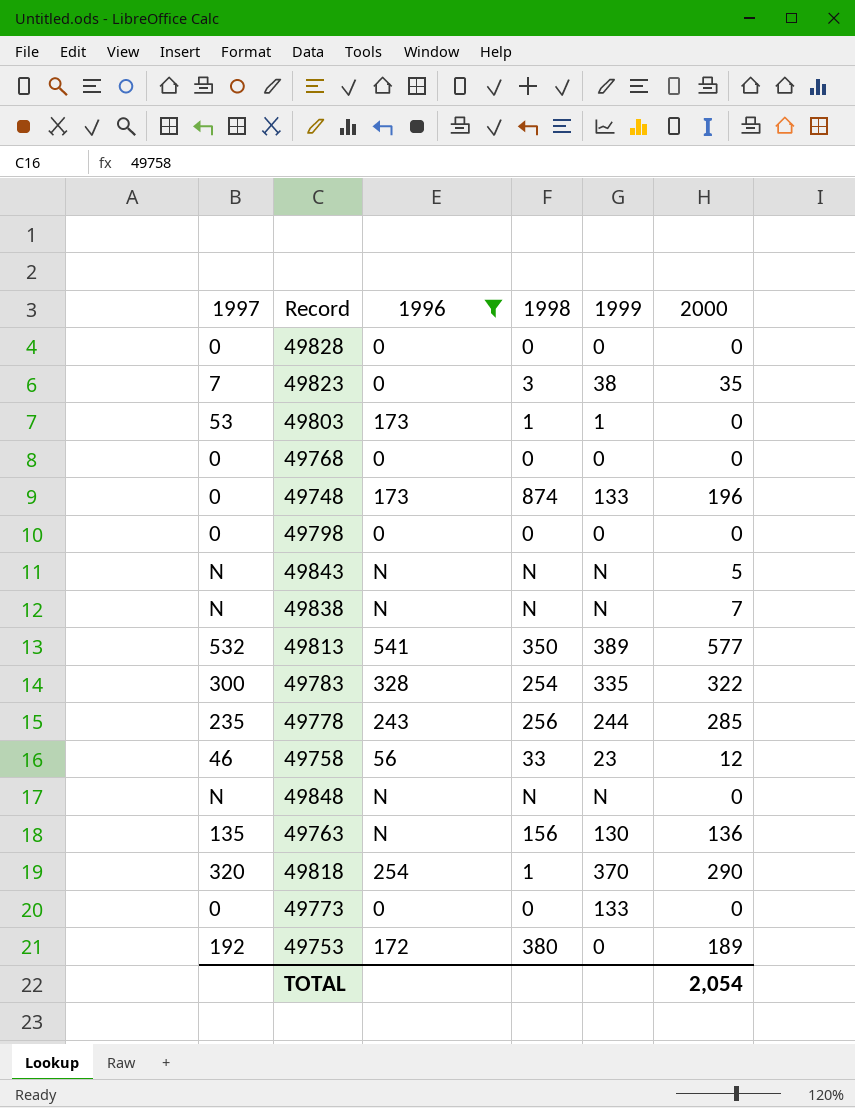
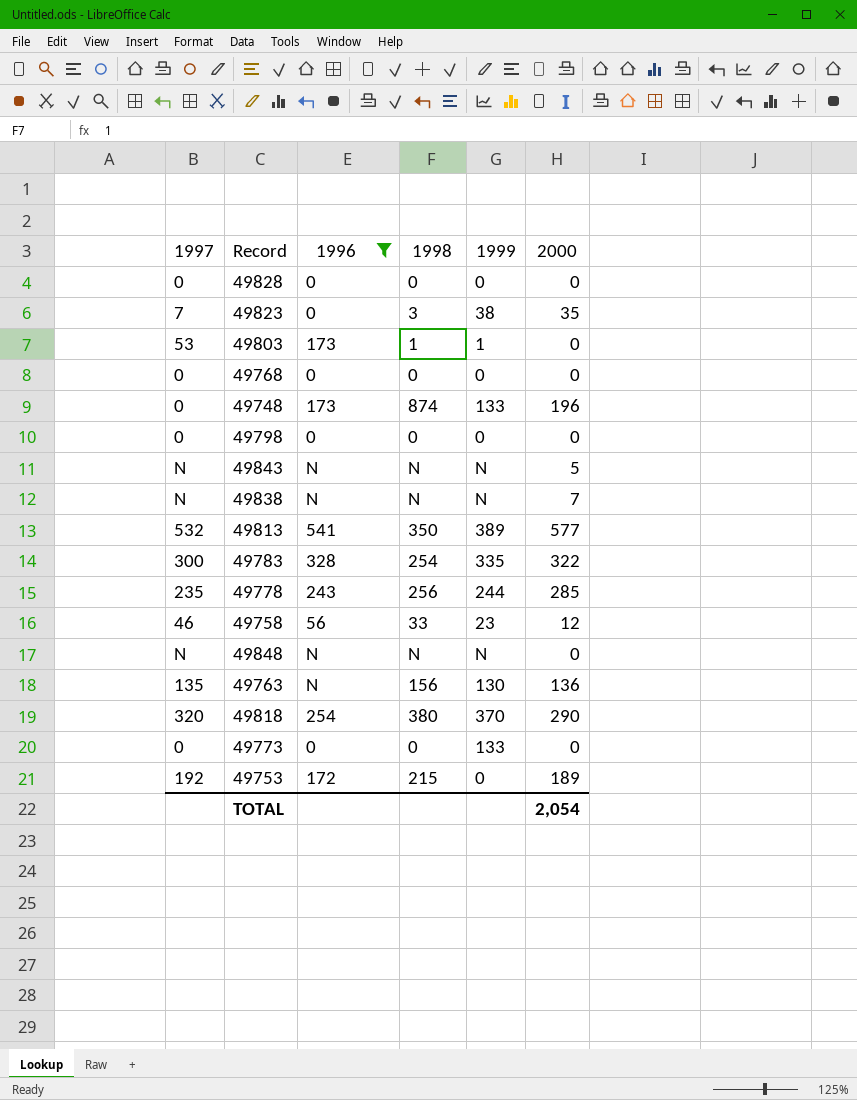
49818 | 1998: 1 -> 380
49753 | 1998: 380 -> 215

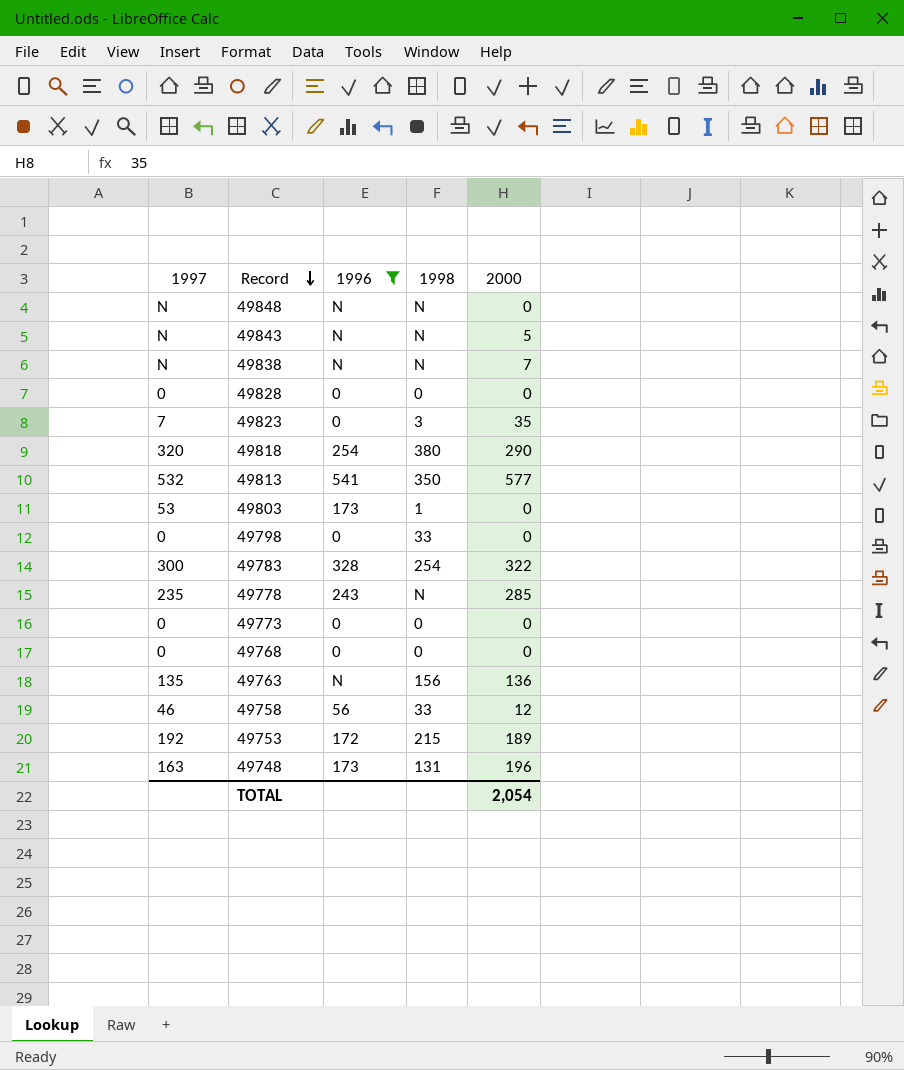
row order: none -> Record descending
column 1999 | position: 5 -> none
49798 | 1998: 0 -> 33
49778 | 1998: 256 -> N
49748 | 1997: 0 -> 163
49748 | 1998: 874 -> 131

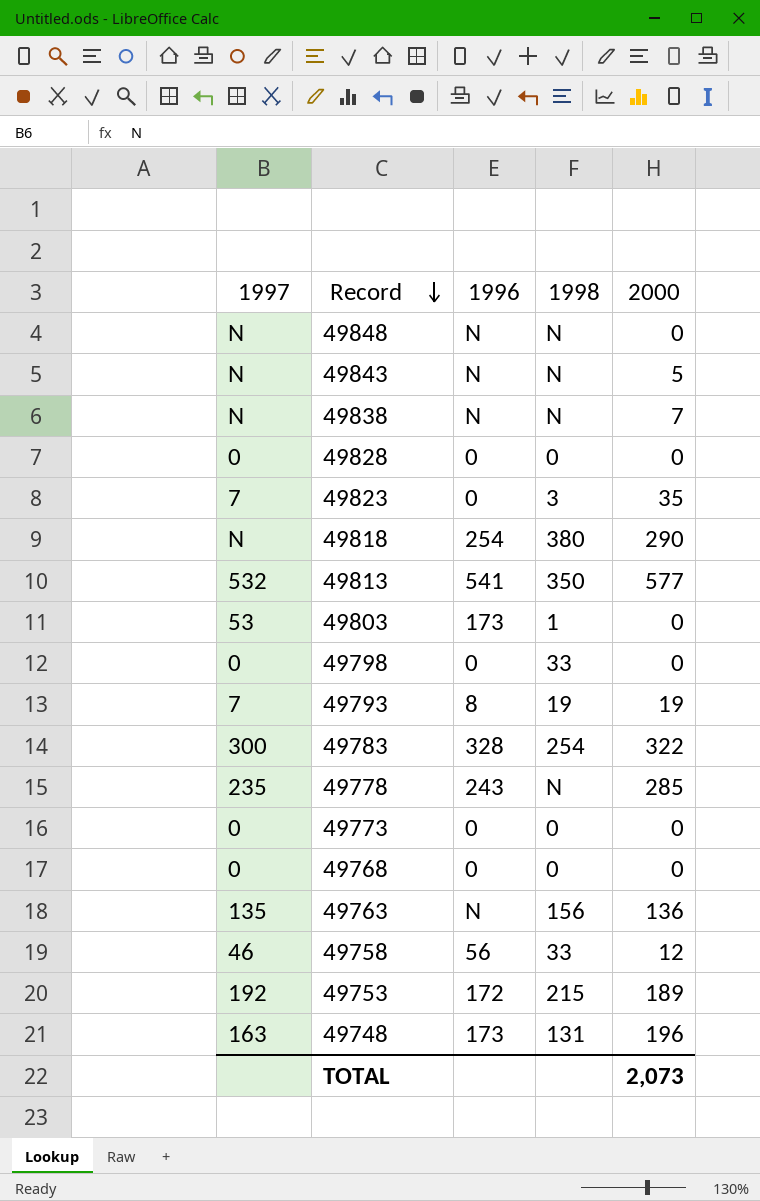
filter: 1996 != 8 -> none
49818 | 1997: 320 -> N
TOTAL | 2000: 2,054 -> 2,073

